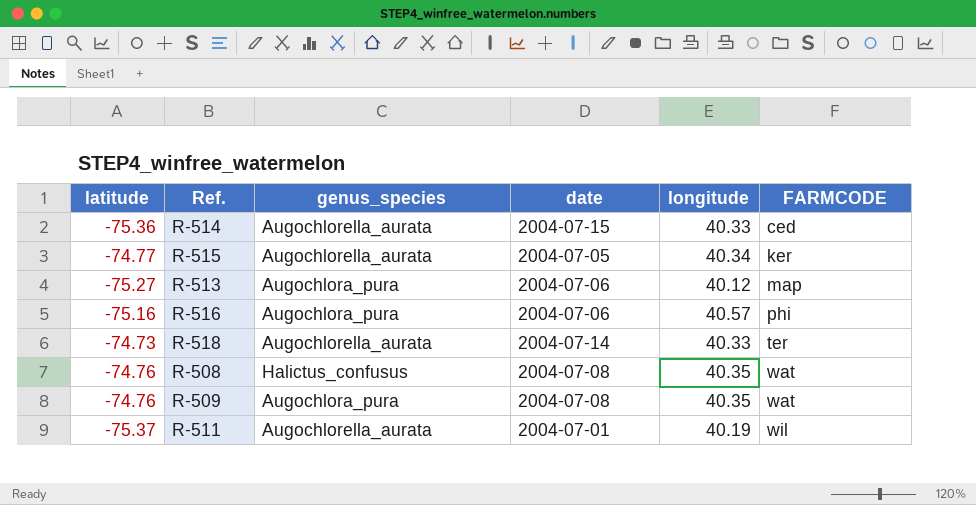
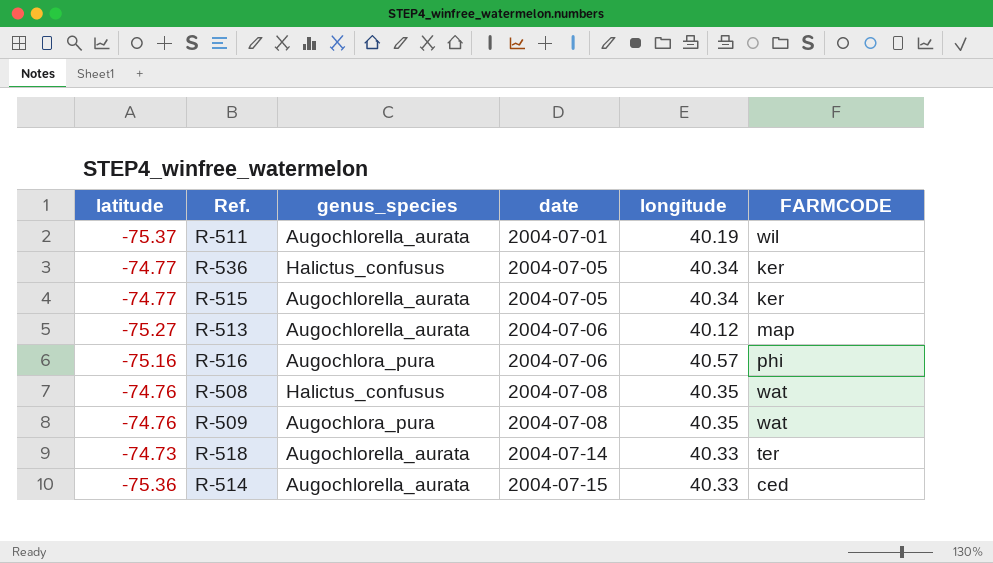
row order: FARMCODE ascending -> date ascending
row R-536: none -> -74.77 | Halictus_confusus | 2004-07-05 | 40.34 | ker
R-513 | genus_species: Augochlora_pura -> Augochlorella_aurata

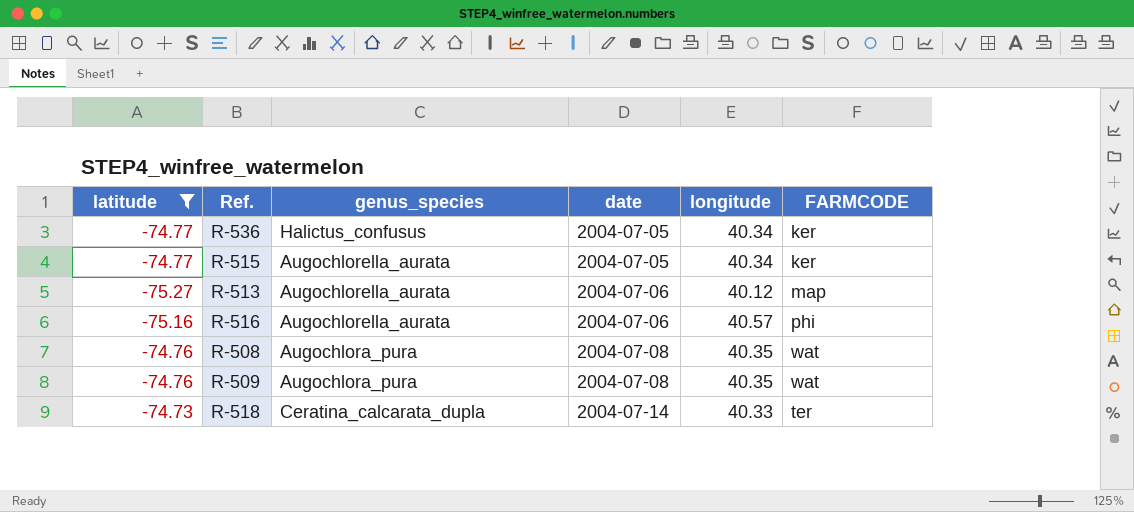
filter: none -> latitude >= -75.27
R-516 | genus_species: Augochlora_pura -> Augochlorella_aurata
R-508 | genus_species: Halictus_confusus -> Augochlora_pura
R-518 | genus_species: Augochlorella_aurata -> Ceratina_calcarata_dupla

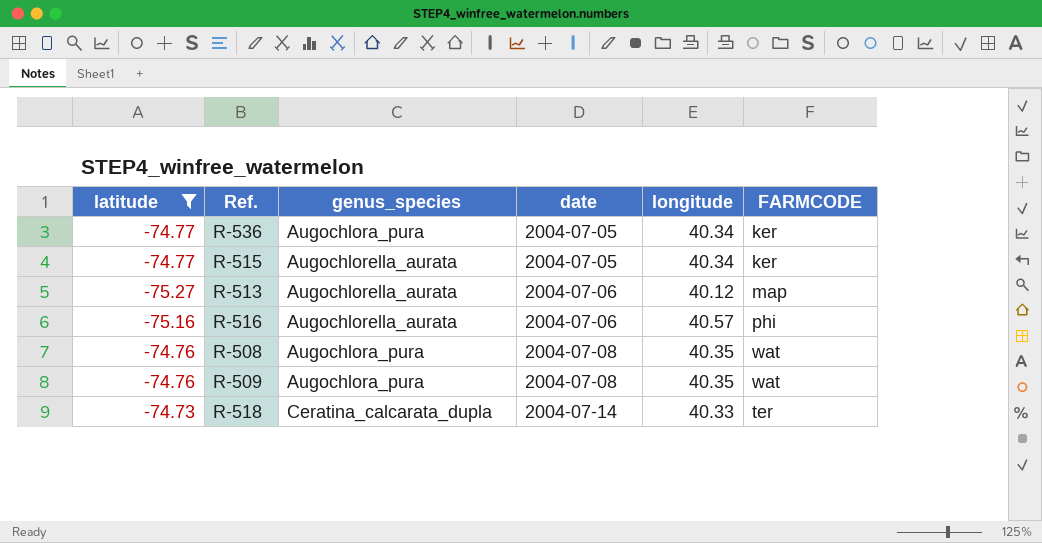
R-536 | genus_species: Halictus_confusus -> Augochlora_pura

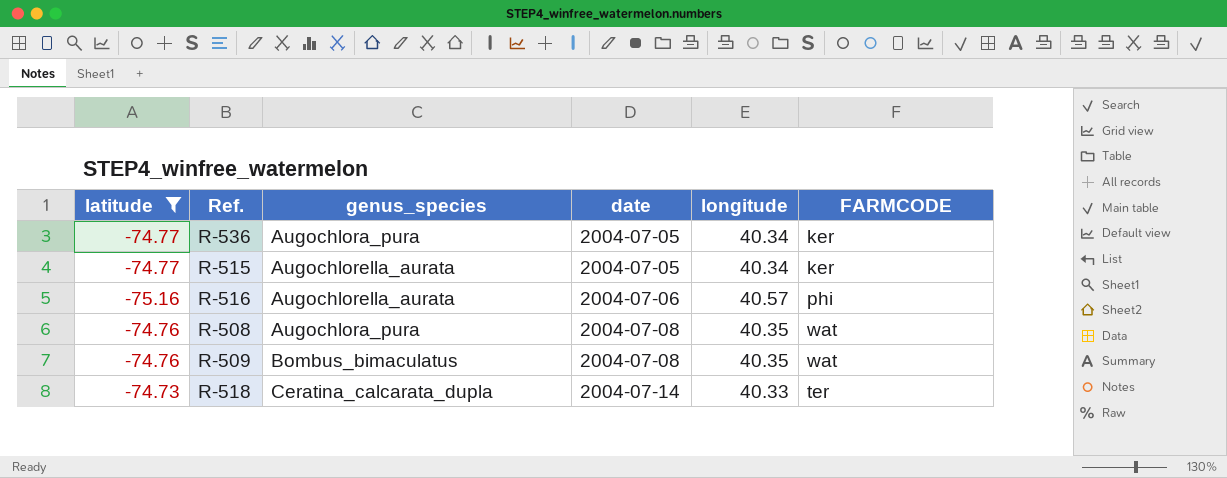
row R-513: -75.27 | Augochlorella_aurata | 2004-07-06 | 40.12 | map -> none
R-509 | genus_species: Augochlora_pura -> Bombus_bimaculatus

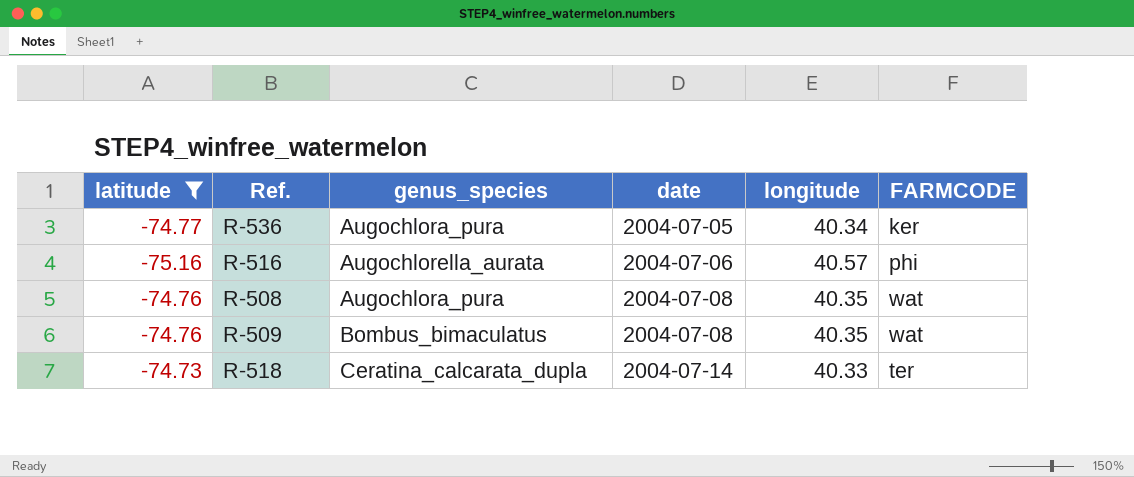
row R-515: -74.77 | Augochlorella_aurata | 2004-07-05 | 40.34 | ker -> none

